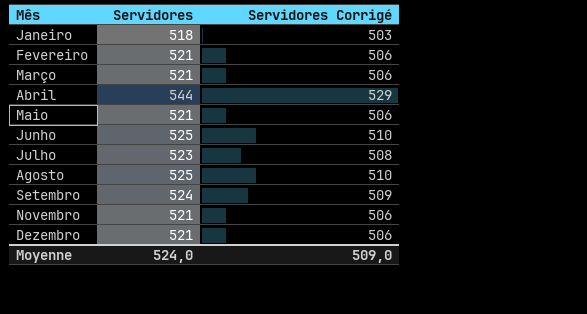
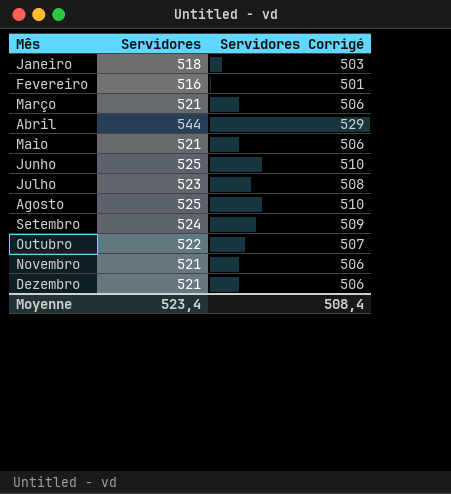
Fevereiro | Servidores: 521 -> 516
Fevereiro | Servidores Corrigé: 506 -> 501
row Outubro: none -> 522 | 507
Moyenne | Servidores: 524,0 -> 523,4
Moyenne | Servidores Corrigé: 509,0 -> 508,4

